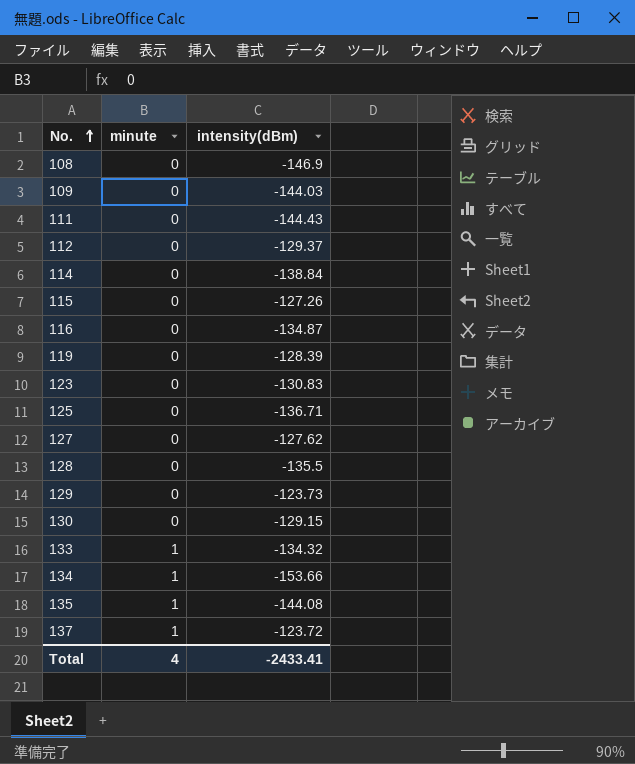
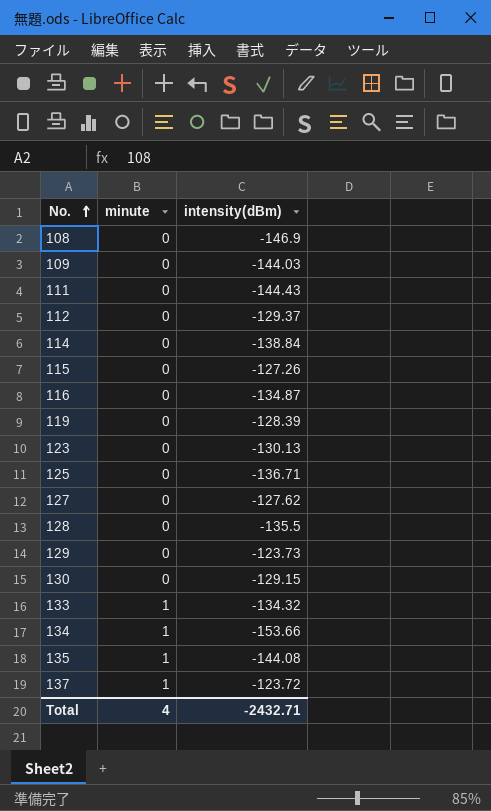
123 | intensity(dBm): -130.83 -> -130.13
Total | intensity(dBm): -2433.41 -> -2432.71

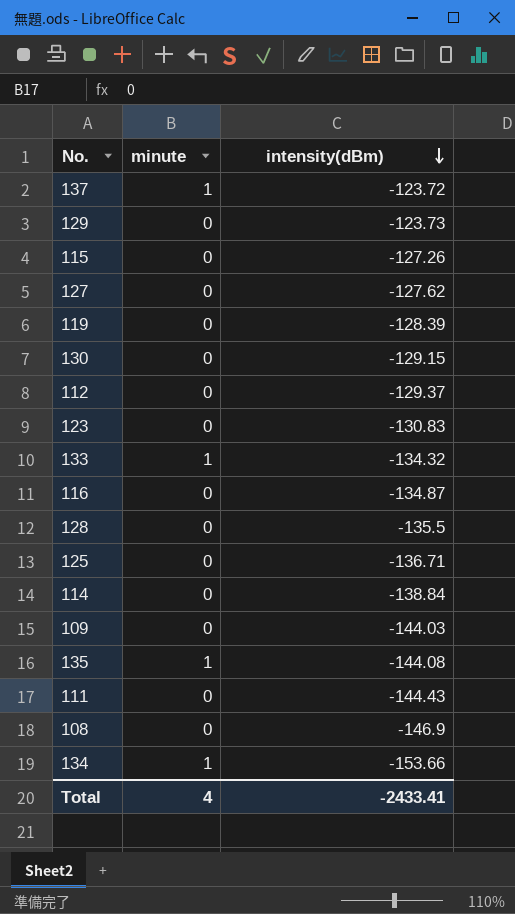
row order: No. ascending -> intensity(dBm) descending
123 | intensity(dBm): -130.13 -> -130.83
Total | intensity(dBm): -2432.71 -> -2433.41

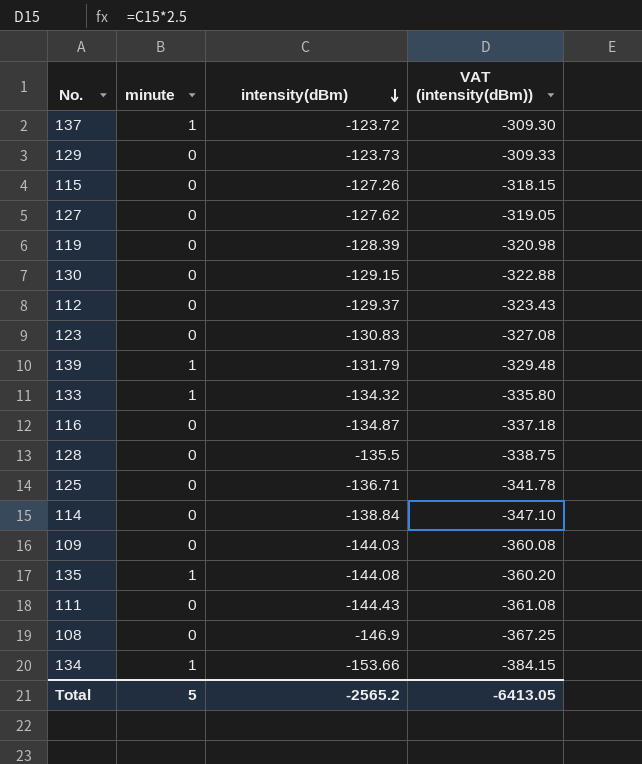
column VAT (intensity(dBm)) | formula: none -> [intensity(dBm)] * 2.5
row 139: none -> 1 | -131.79 | -329.48
Total | minute: 4 -> 5
Total | intensity(dBm): -2433.41 -> -2565.2

